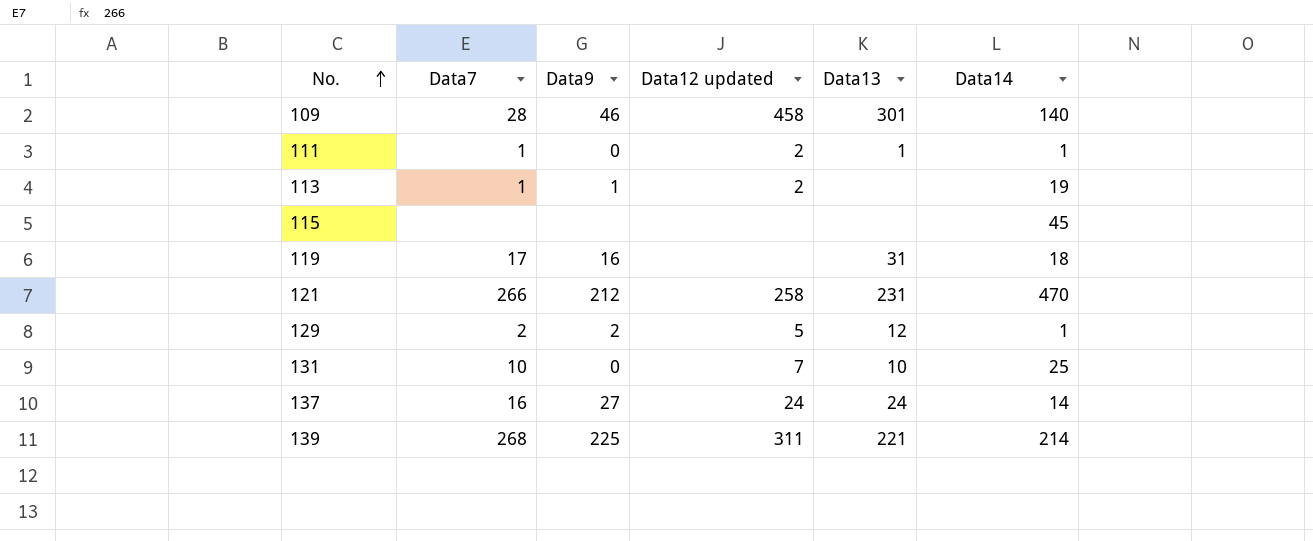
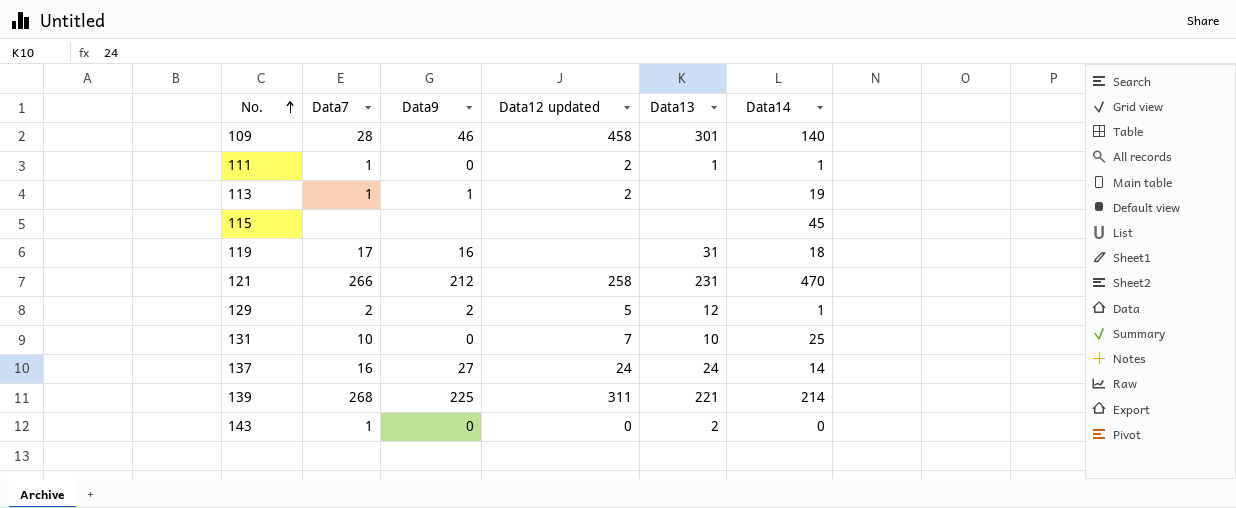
row 143: none -> 1 | 0 | 0 | 2 | 0

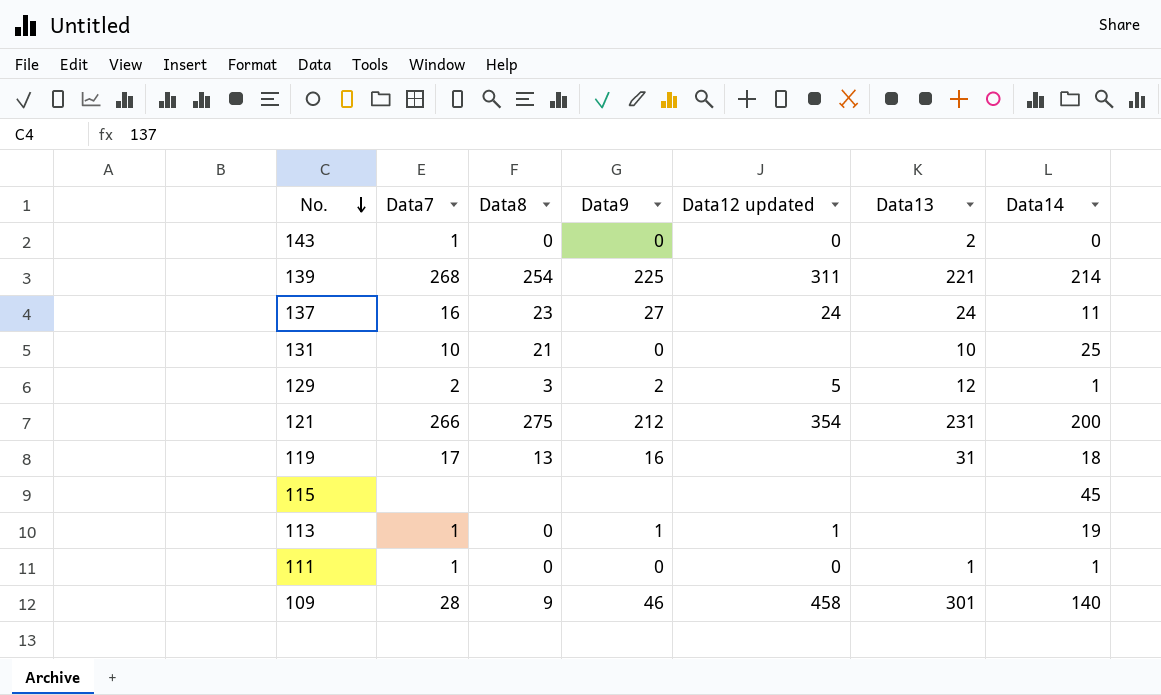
row order: No. ascending -> No. descending
column Data8 | position: none -> 3
137 | Data14: 14 -> 11
131 | Data12 updated: 7 -> none
121 | Data12 updated: 258 -> 354
121 | Data14: 470 -> 200
113 | Data12 updated: 2 -> 1
111 | Data12 updated: 2 -> 0

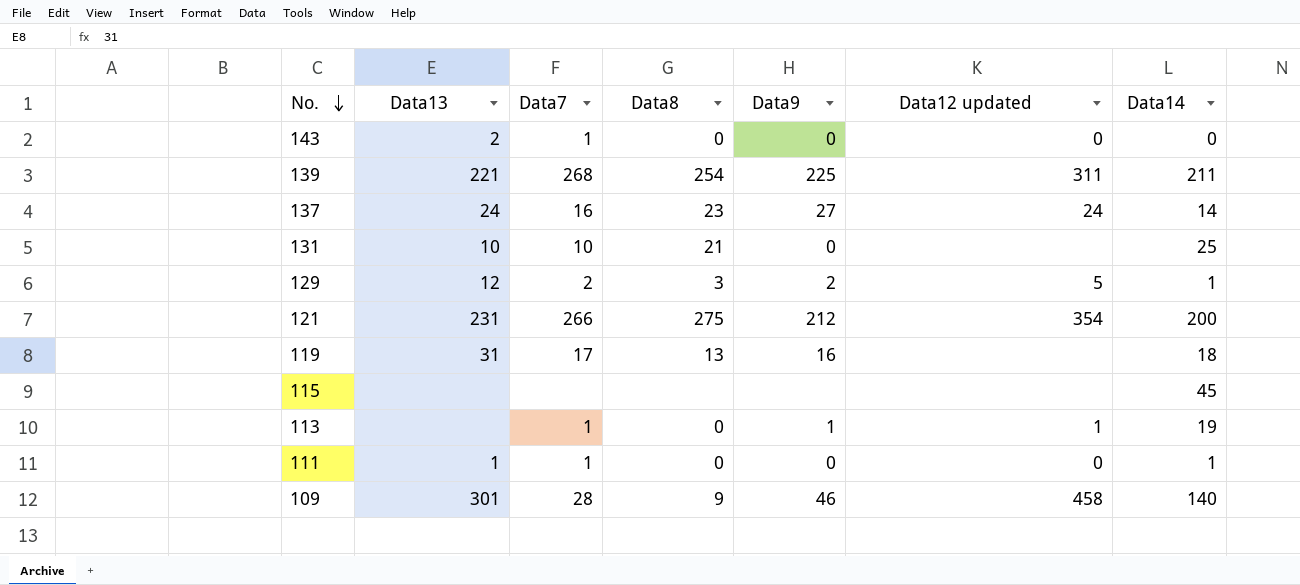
column Data13 | position: 6 -> 2
139 | Data14: 214 -> 211
137 | Data14: 11 -> 14

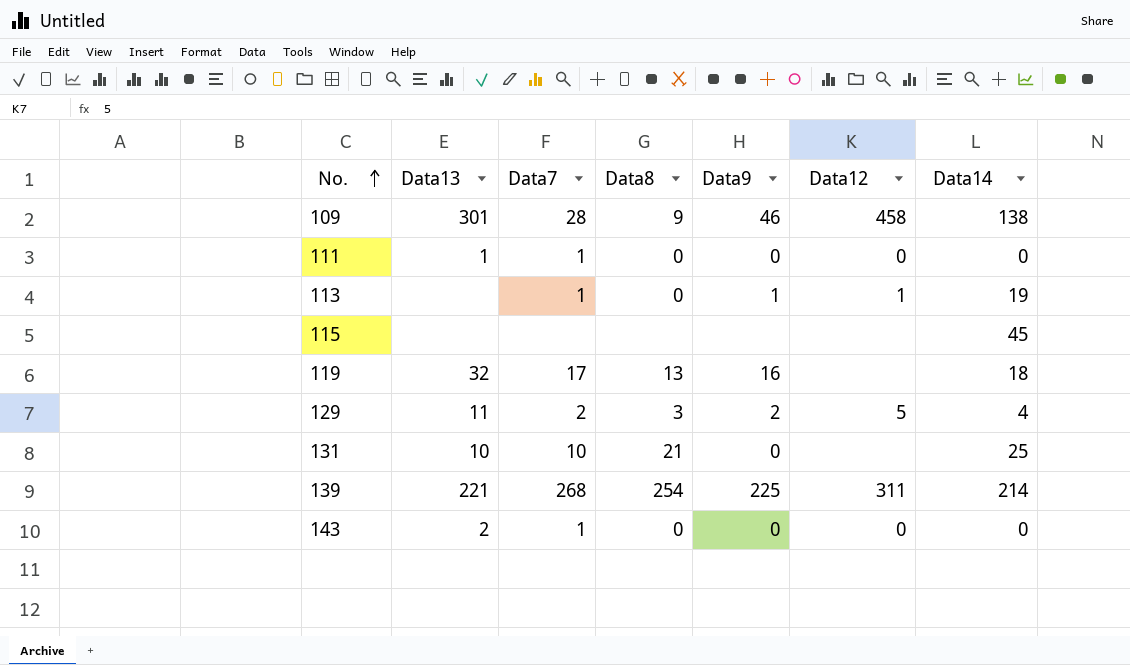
row order: No. descending -> No. ascending
column name: Data12 updated -> Data12
row 137: 24 | 16 | 23 | 27 | 24 | 14 -> none
row 121: 231 | 266 | 275 | 212 | 354 | 200 -> none
109 | Data14: 140 -> 138
111 | Data14: 1 -> 0
119 | Data13: 31 -> 32
129 | Data13: 12 -> 11
129 | Data14: 1 -> 4
139 | Data14: 211 -> 214

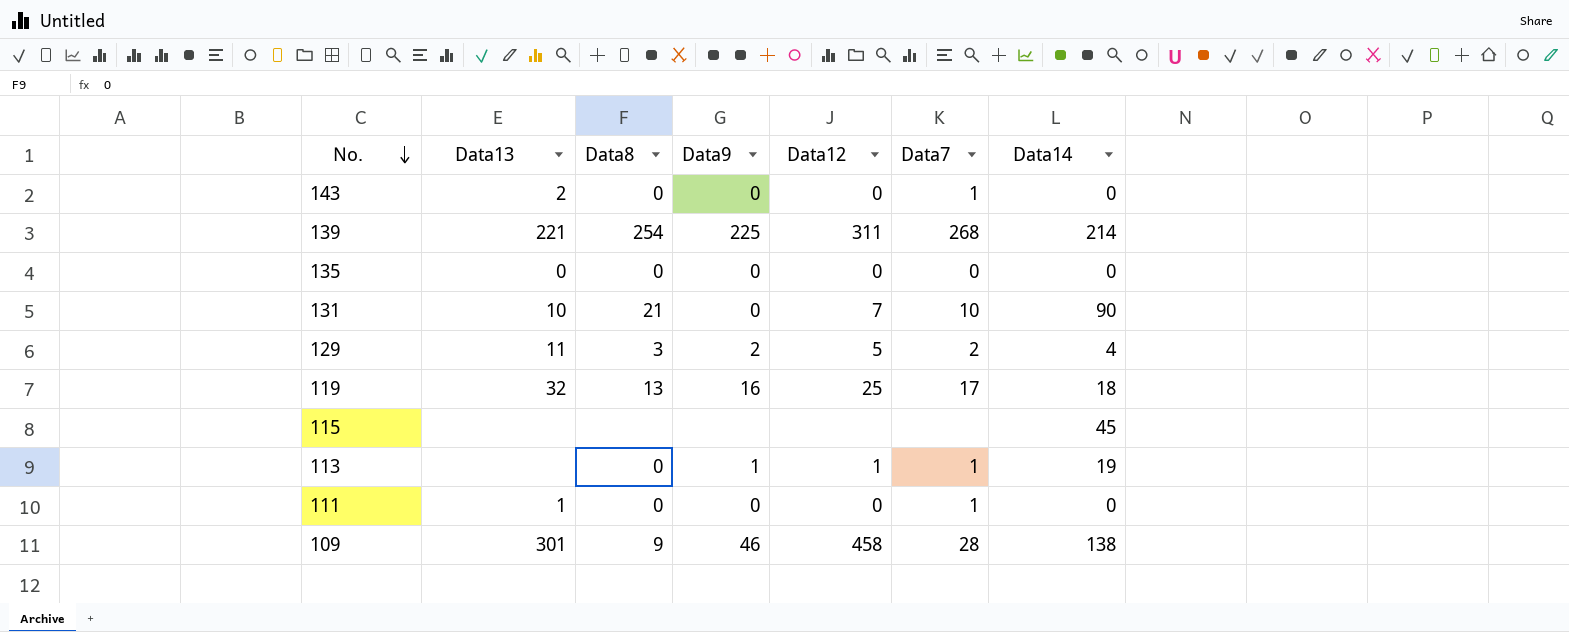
row order: No. ascending -> No. descending
column Data7 | position: 3 -> 6
row 135: none -> 0 | 0 | 0 | 0 | 0 | 0
131 | Data12: none -> 7
131 | Data14: 25 -> 90
119 | Data12: none -> 25

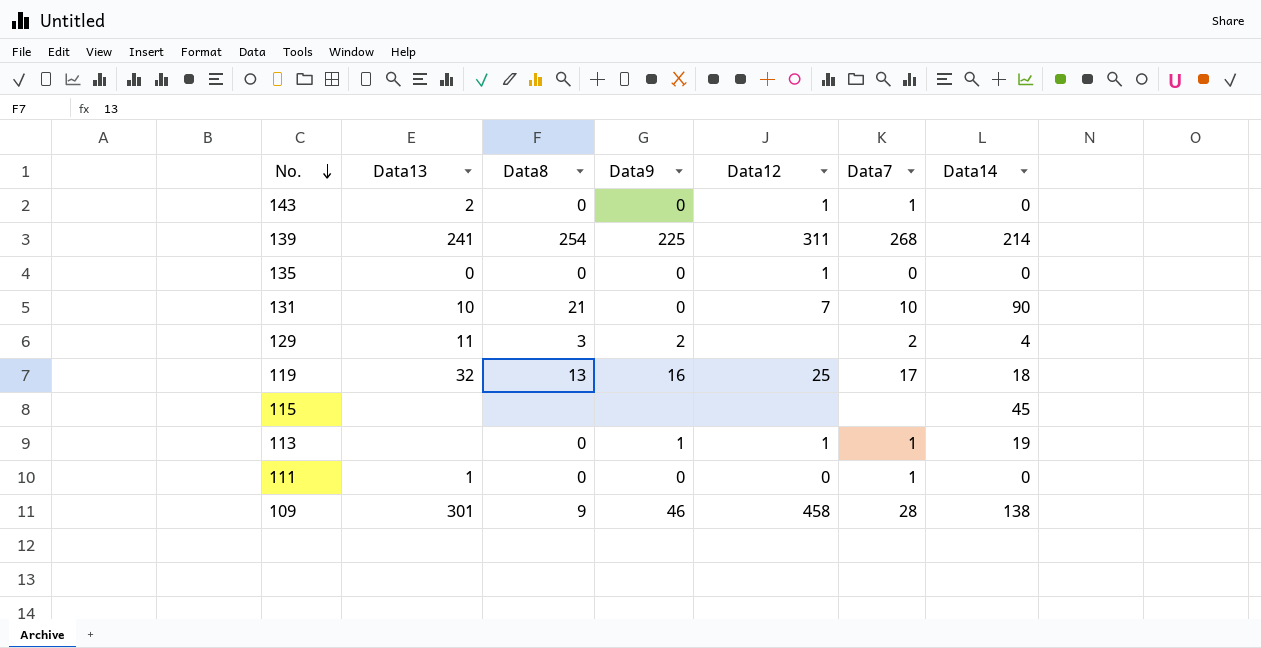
143 | Data12: 0 -> 1
139 | Data13: 221 -> 241
135 | Data12: 0 -> 1
129 | Data12: 5 -> none

